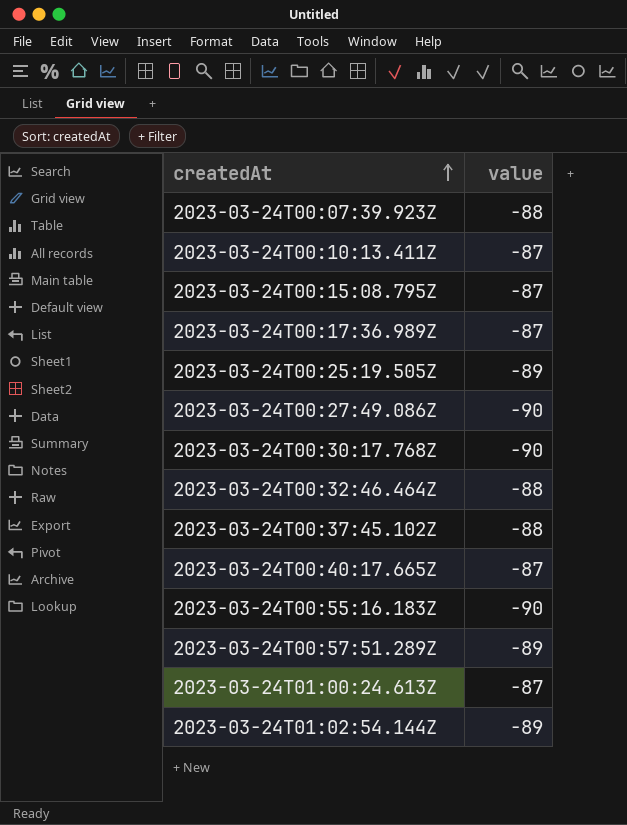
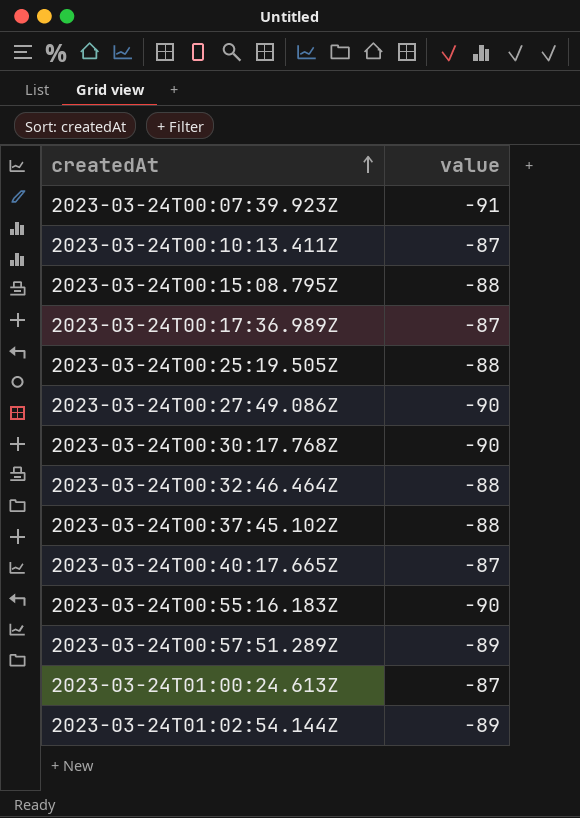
2023-03-24T00:07:39.923Z | value: -88 -> -91
2023-03-24T00:15:08.795Z | value: -87 -> -88
2023-03-24T00:25:19.505Z | value: -89 -> -88

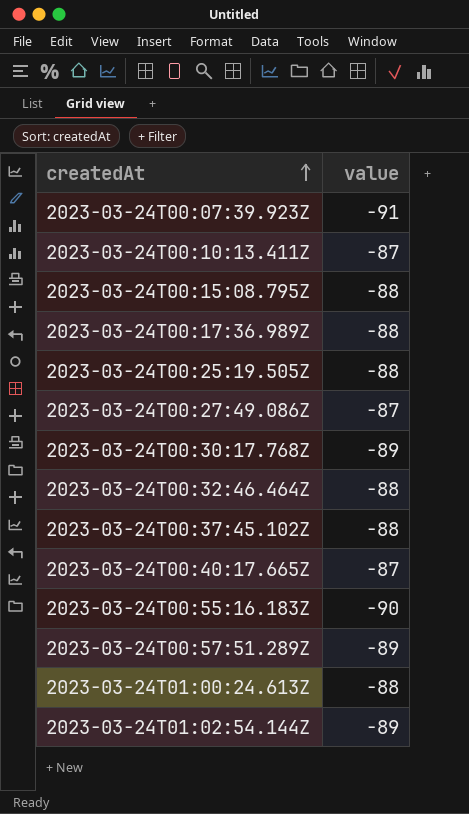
2023-03-24T00:17:36.989Z | value: -87 -> -88
2023-03-24T00:27:49.086Z | value: -90 -> -87
2023-03-24T00:30:17.768Z | value: -90 -> -89
2023-03-24T01:00:24.613Z | value: -87 -> -88

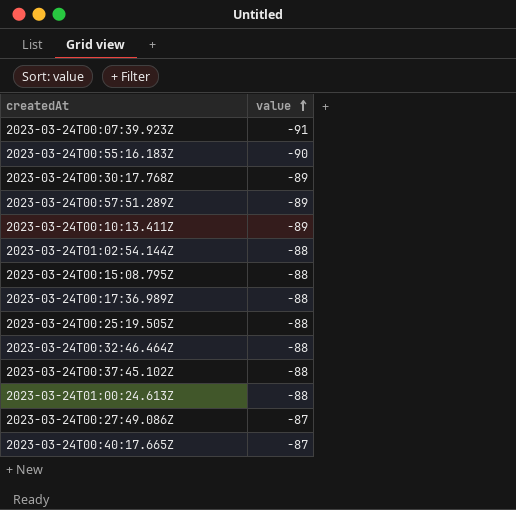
row order: createdAt ascending -> value ascending
2023-03-24T00:10:13.411Z | value: -87 -> -89
2023-03-24T01:02:54.144Z | value: -89 -> -88

